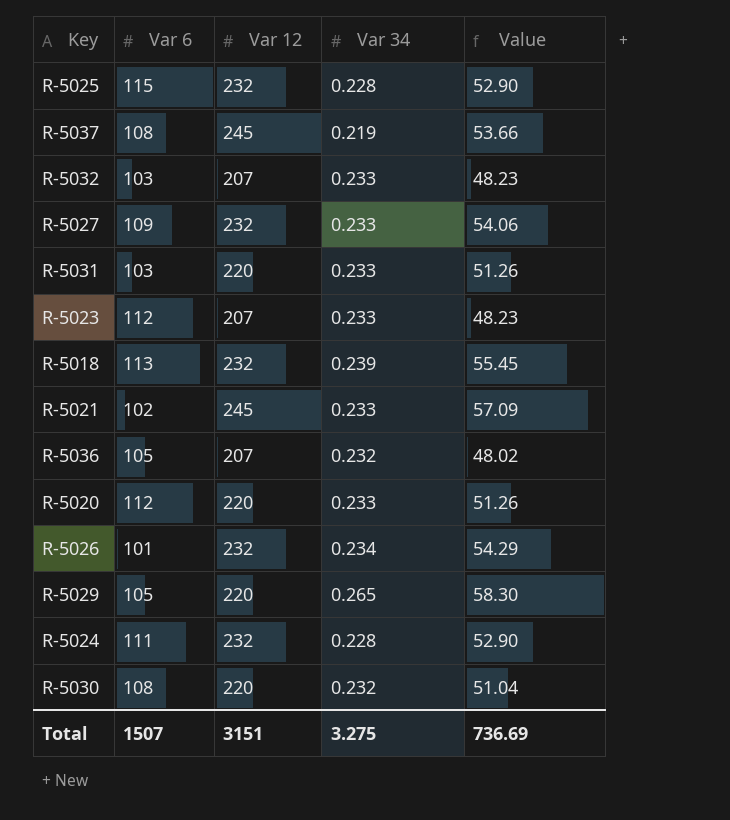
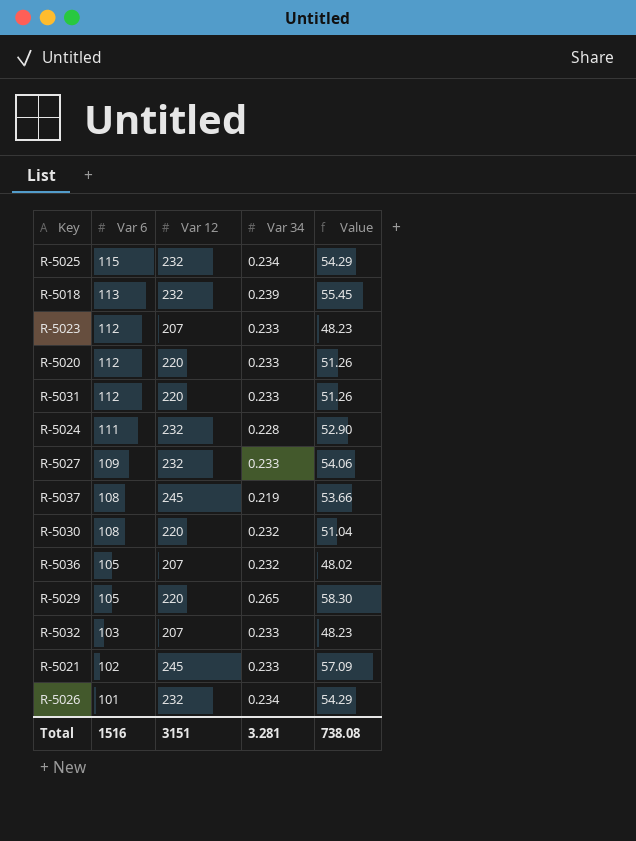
row order: none -> Var 6 descending
R-5025 | Var 34: 0.228 -> 0.234
R-5025 | Value: 52.90 -> 54.29
R-5031 | Var 6: 103 -> 112
Total | Var 6: 1507 -> 1516
Total | Var 34: 3.275 -> 3.281
Total | Value: 736.69 -> 738.08

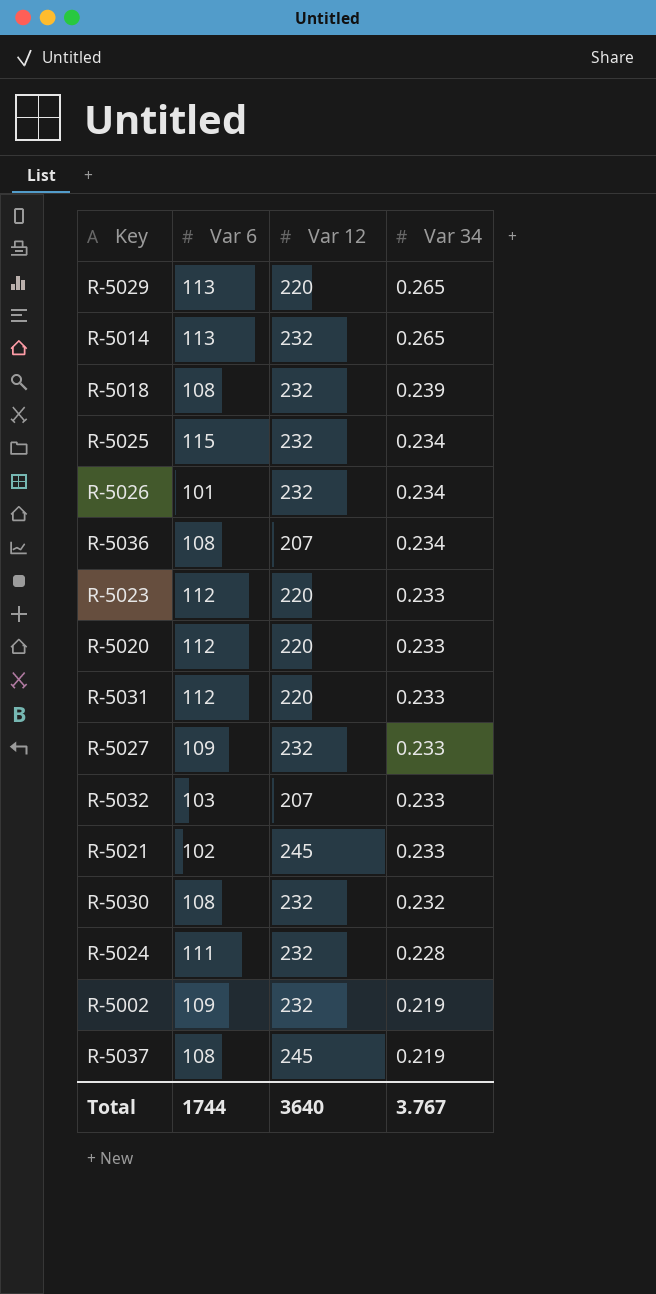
row order: Var 6 descending -> Var 34 descending
column Value | formula: [Var 12] * [Var 34] -> none
R-5029 | Var 6: 105 -> 113
row R-5014: none -> 113 | 232 | 0.265
R-5018 | Var 6: 113 -> 108
R-5036 | Var 6: 105 -> 108
R-5036 | Var 34: 0.232 -> 0.234
R-5023 | Var 12: 207 -> 220
R-5030 | Var 12: 220 -> 232
row R-5002: none -> 109 | 232 | 0.219
Total | Var 6: 1516 -> 1744
Total | Var 12: 3151 -> 3640
Total | Var 34: 3.281 -> 3.767

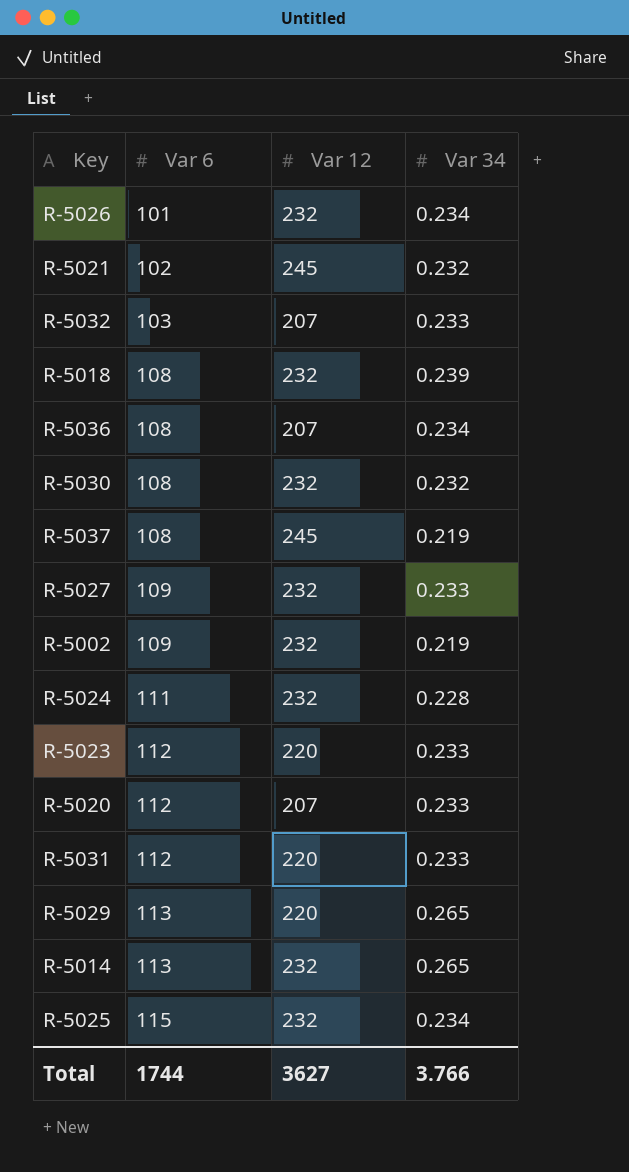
row order: Var 34 descending -> Var 6 ascending
R-5021 | Var 34: 0.233 -> 0.232
R-5020 | Var 12: 220 -> 207
Total | Var 12: 3640 -> 3627
Total | Var 34: 3.767 -> 3.766

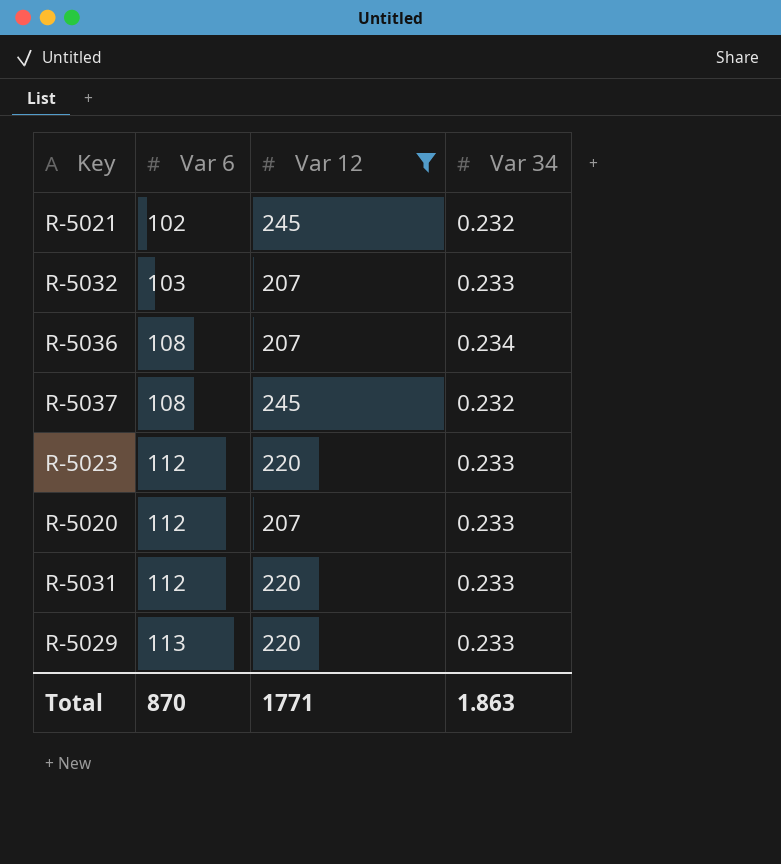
filter: none -> Var 12 != 232
R-5037 | Var 34: 0.219 -> 0.232
R-5029 | Var 34: 0.265 -> 0.233
Total | Var 6: 1744 -> 870
Total | Var 12: 3627 -> 1771
Total | Var 34: 3.766 -> 1.863

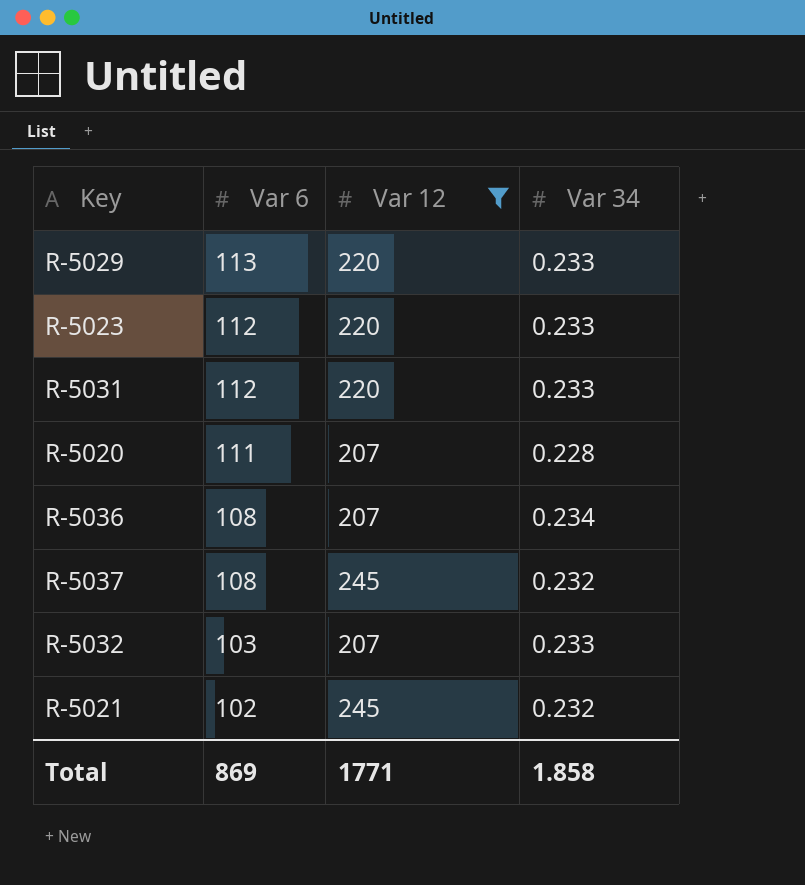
row order: Var 6 ascending -> Var 6 descending
R-5020 | Var 6: 112 -> 111
R-5020 | Var 34: 0.233 -> 0.228
Total | Var 6: 870 -> 869
Total | Var 34: 1.863 -> 1.858

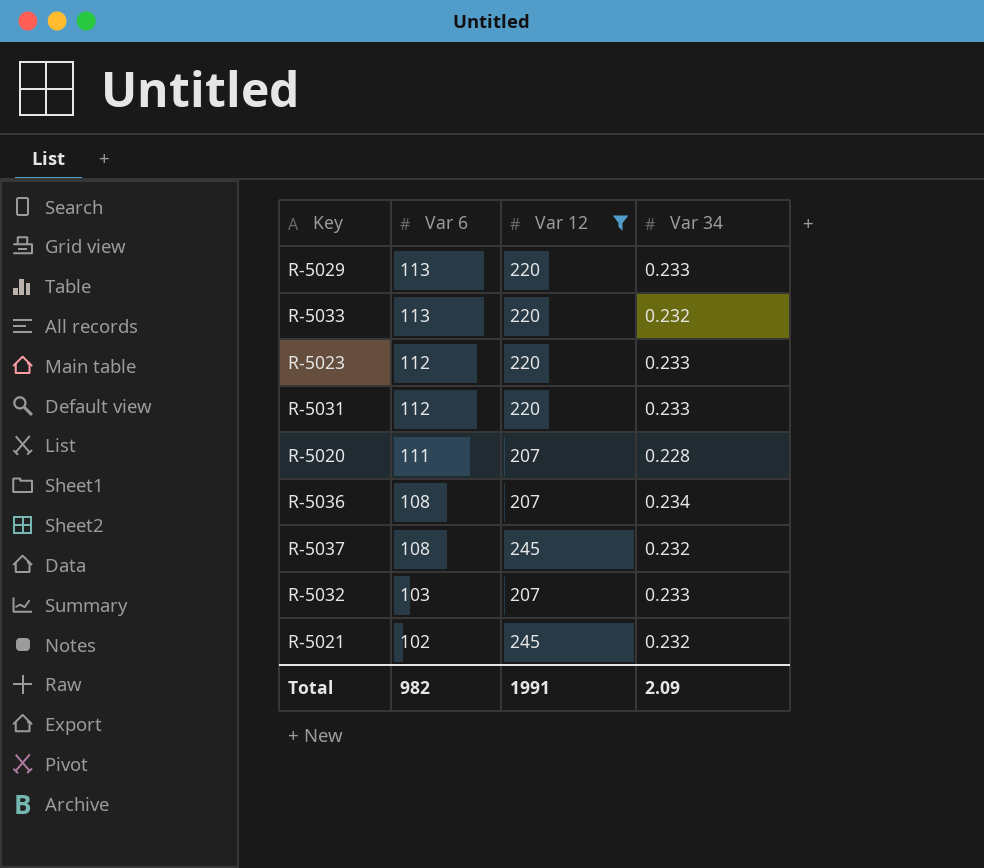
row R-5033: none -> 113 | 220 | 0.232
Total | Var 6: 869 -> 982
Total | Var 12: 1771 -> 1991
Total | Var 34: 1.858 -> 2.09

